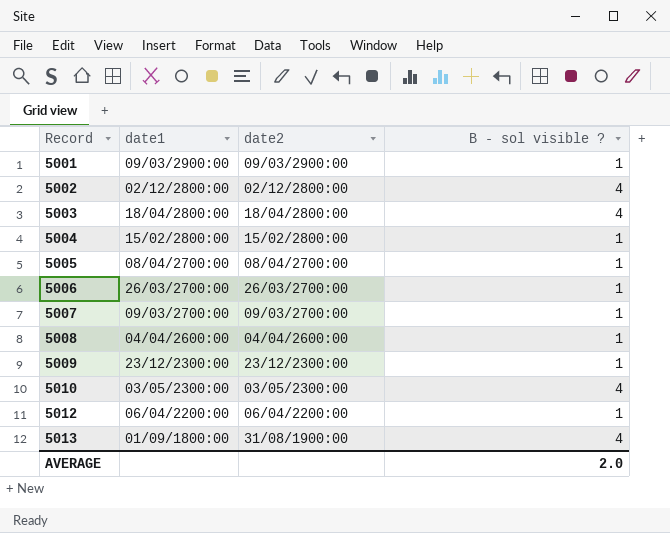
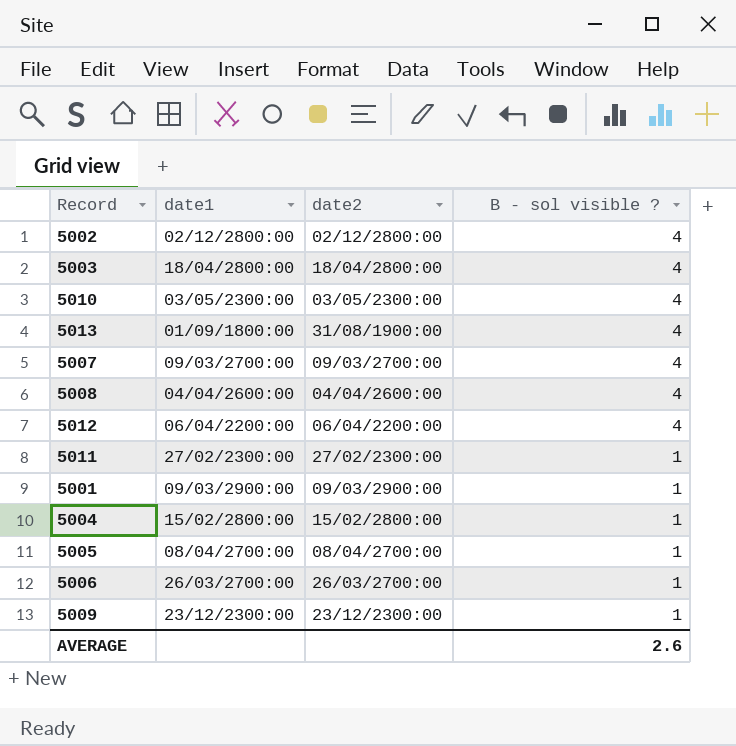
row order: Record ascending -> B - sol visible ? descending
5007 | B - sol visible ?: 1 -> 4
5008 | B - sol visible ?: 1 -> 4
5012 | B - sol visible ?: 1 -> 4
row 5011: none -> 27/02/2300:00 | 27/02/2300:00 | 1
AVERAGE | B - sol visible ?: 2.0 -> 2.6

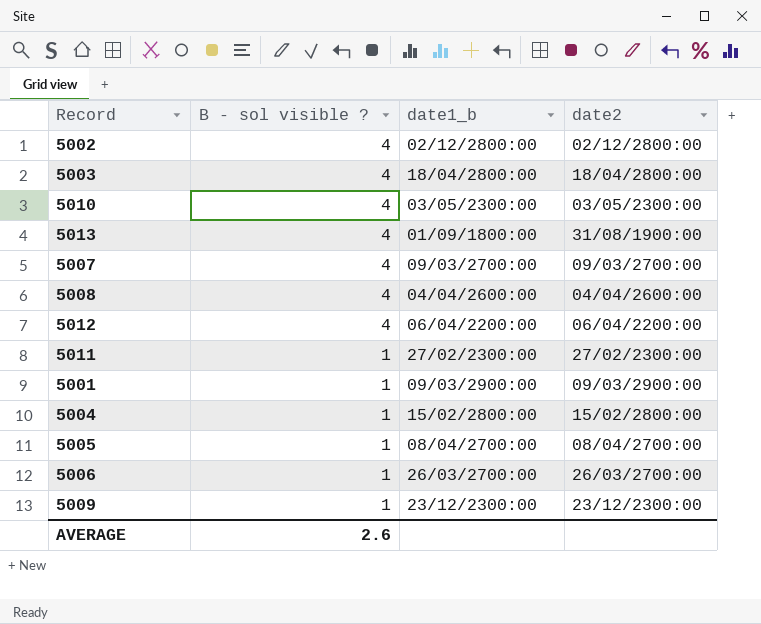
column B - sol visible ? | position: 4 -> 2
column name: date1 -> date1_b

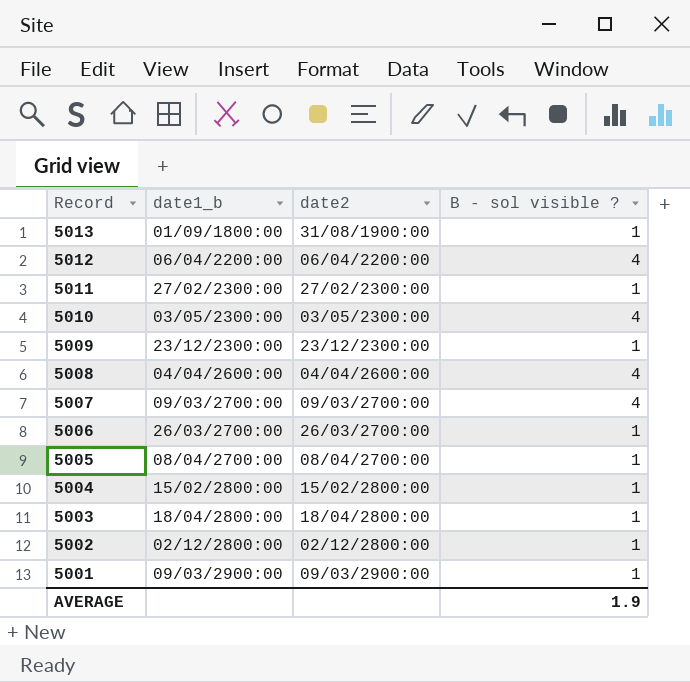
row order: B - sol visible ? descending -> Record descending
column B - sol visible ? | position: 2 -> 4
5013 | B - sol visible ?: 4 -> 1
5003 | B - sol visible ?: 4 -> 1
5002 | B - sol visible ?: 4 -> 1
AVERAGE | B - sol visible ?: 2.6 -> 1.9

